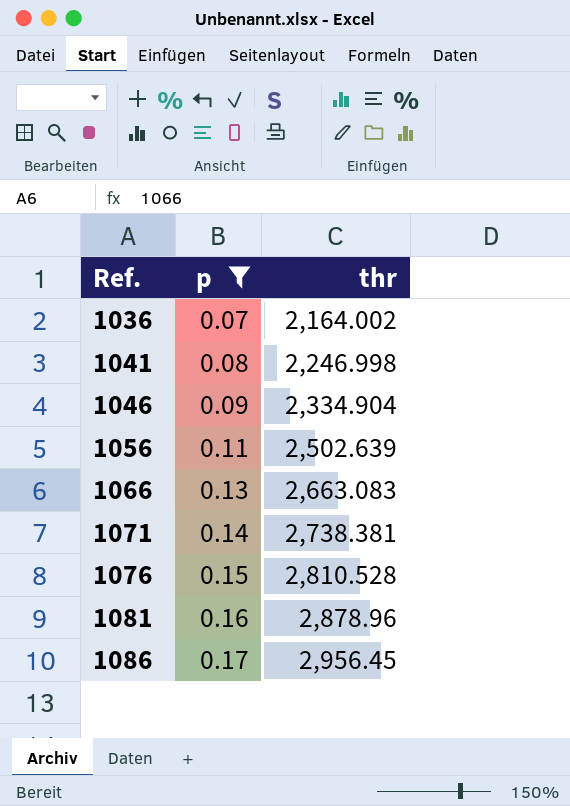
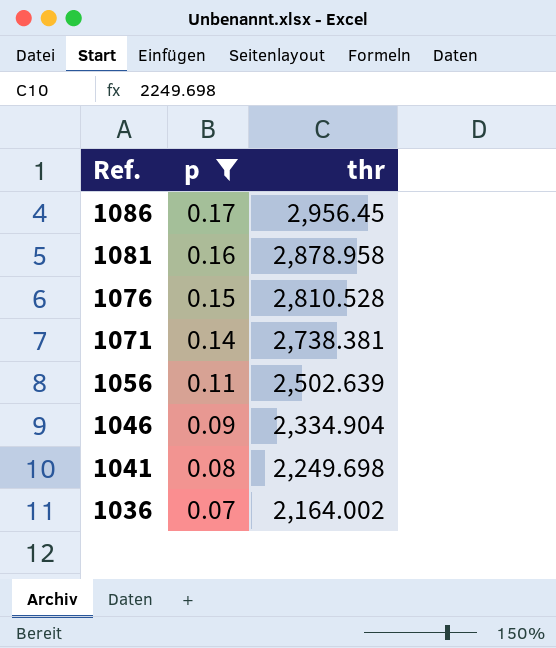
row order: Ref. ascending -> Ref. descending
row 1066: 0.13 | 2,663.083 -> none
1081 | thr: 2,878.96 -> 2,878.958
1041 | thr: 2,246.998 -> 2,249.698

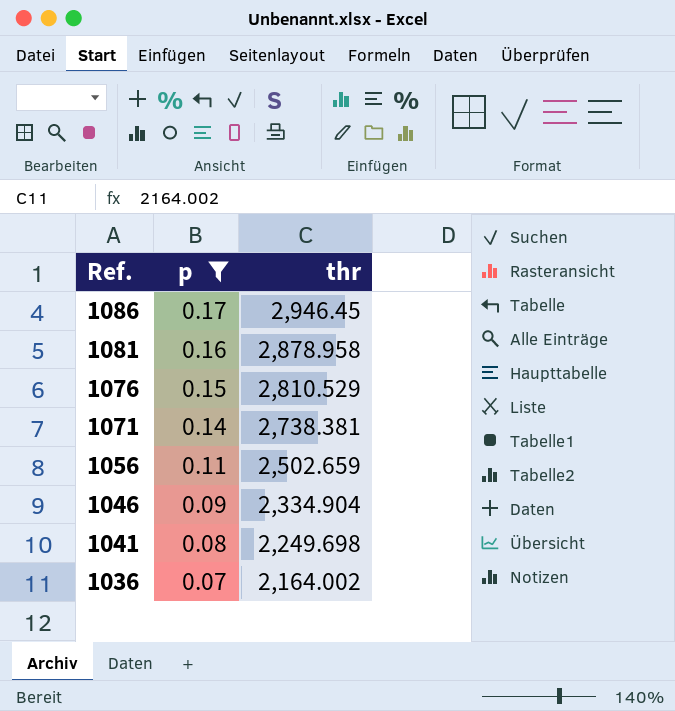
1086 | thr: 2,956.45 -> 2,946.45
1076 | thr: 2,810.528 -> 2,810.529
1056 | thr: 2,502.639 -> 2,502.659

